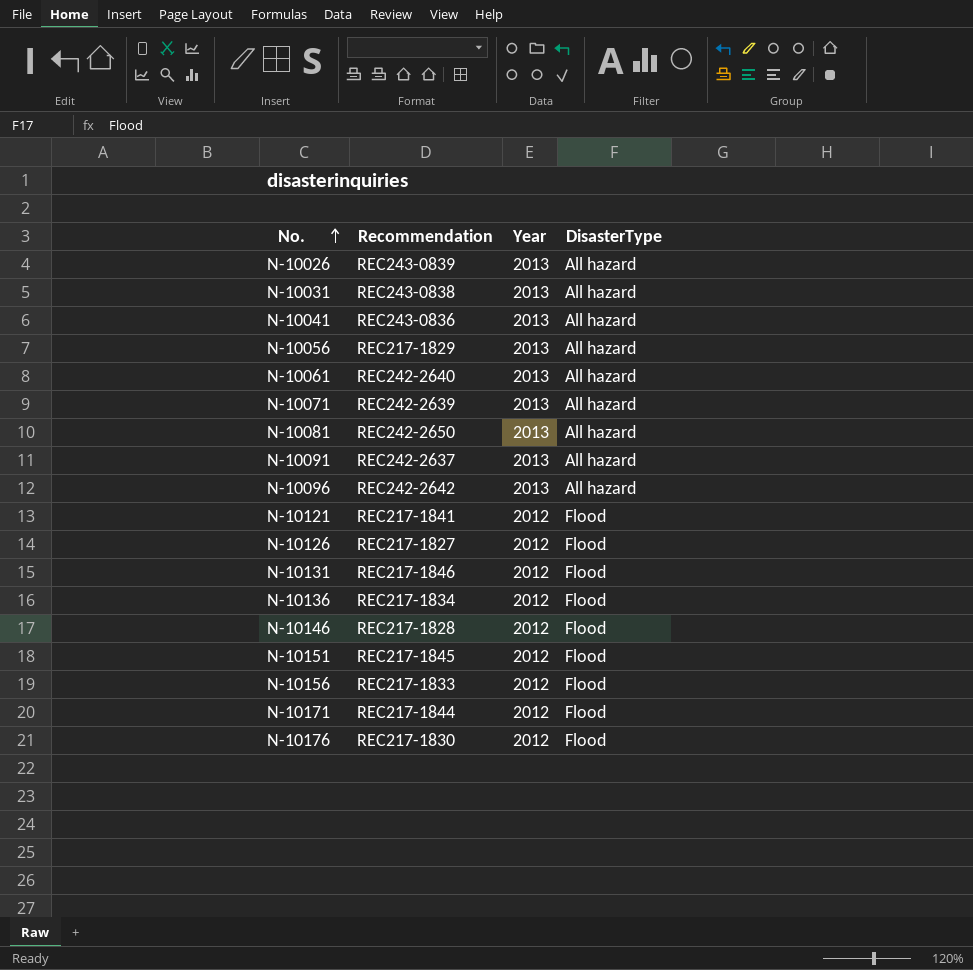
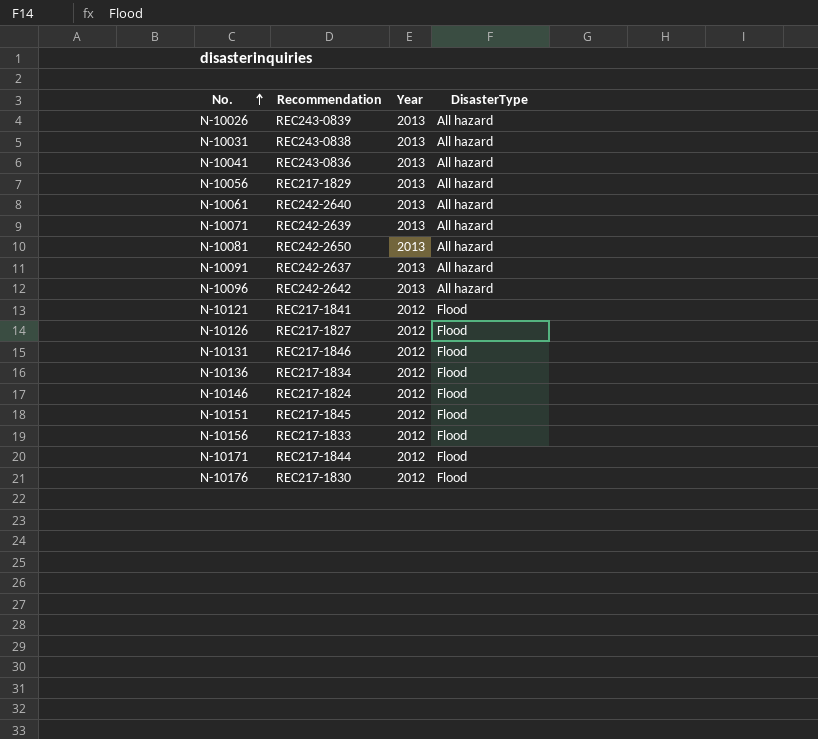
N-10146 | Recommendation: REC217-1828 -> REC217-1824

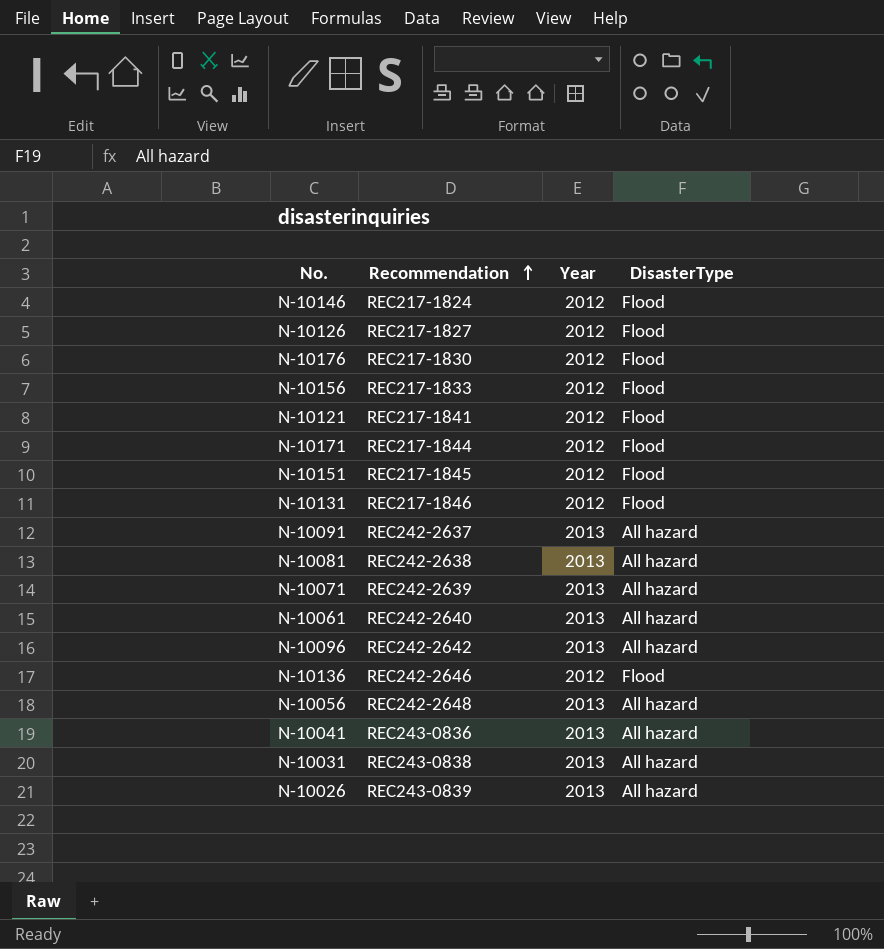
row order: No. ascending -> Recommendation ascending
N-10081 | Recommendation: REC242-2650 -> REC242-2638
N-10136 | Recommendation: REC217-1834 -> REC242-2646
N-10056 | Recommendation: REC217-1829 -> REC242-2648

